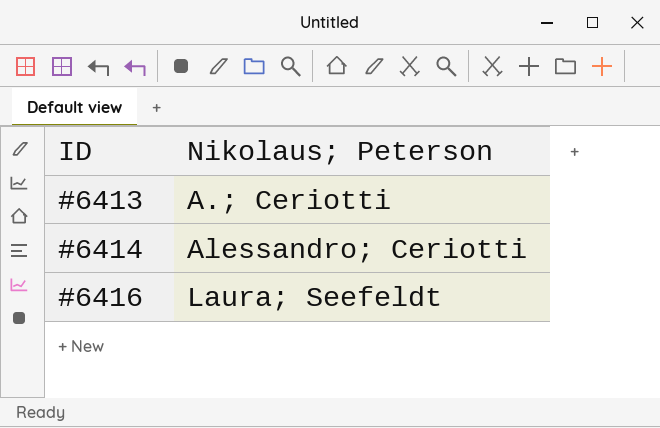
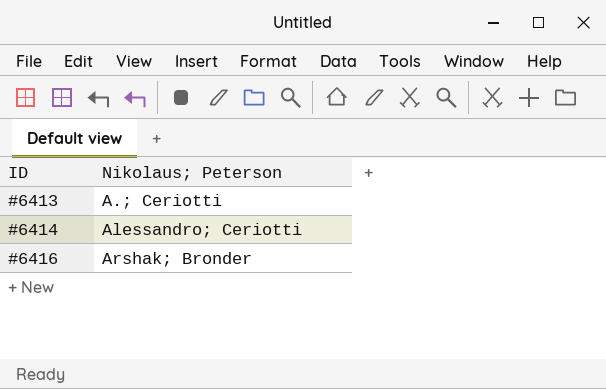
#6416 | Nikolaus; Peterson: Laura; Seefeldt -> Arshak; Bronder

